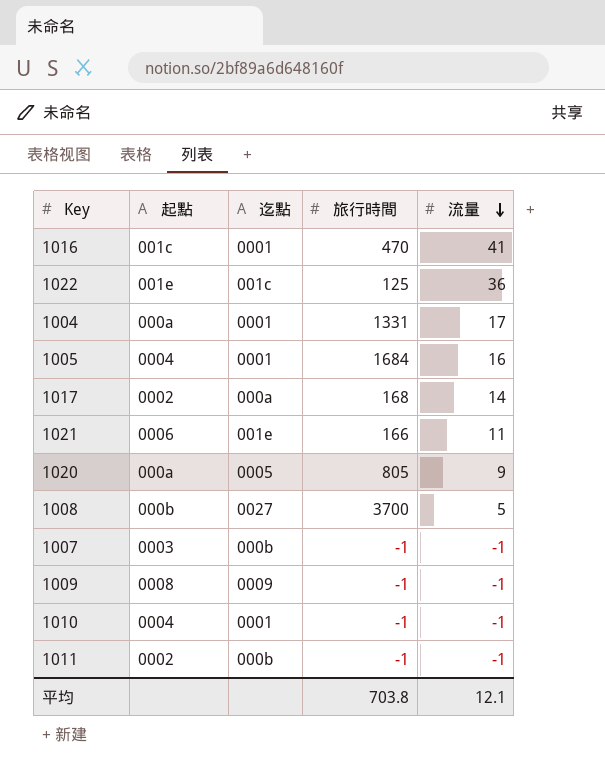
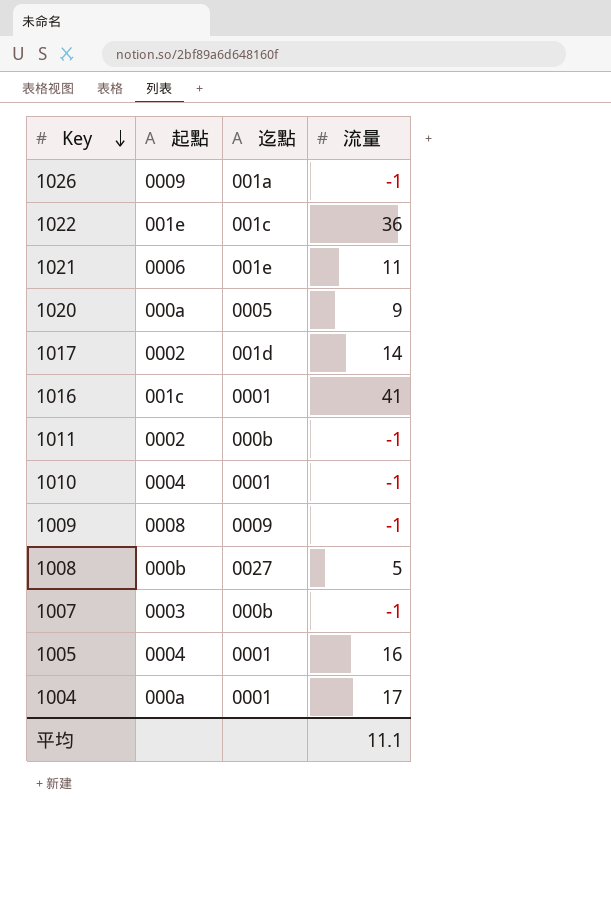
row order: 流量 descending -> Key descending
column 旅行時間 | position: 4 -> none
row 1026: none -> 0009 | 001a | -1
1017 | 迄點: 000a -> 001d
平均 | 流量: 12.1 -> 11.1

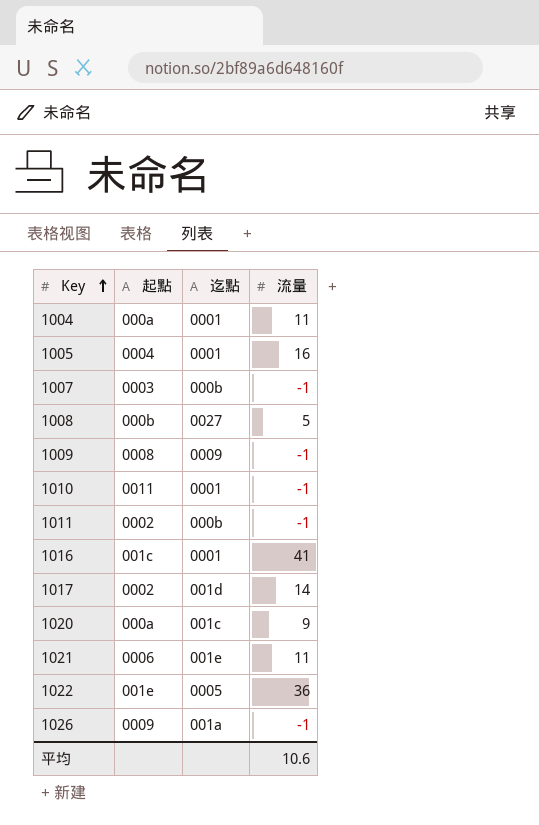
row order: Key descending -> Key ascending
1004 | 流量: 17 -> 11
1010 | 起點: 0004 -> 0011
1020 | 迄點: 0005 -> 001c
1022 | 迄點: 001c -> 0005
平均 | 流量: 11.1 -> 10.6

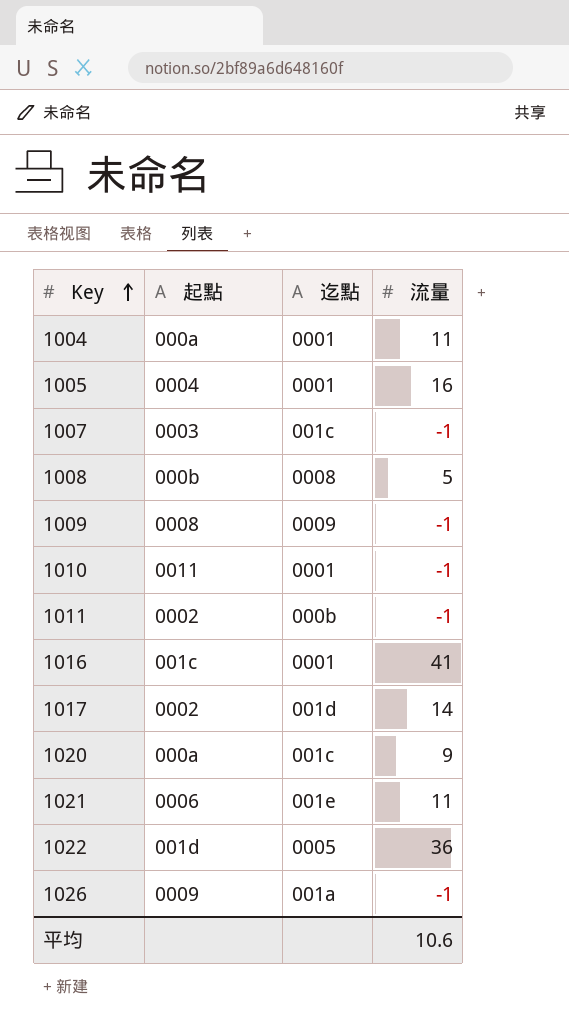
1007 | 迄點: 000b -> 001c
1008 | 迄點: 0027 -> 0008
1022 | 起點: 001e -> 001d

